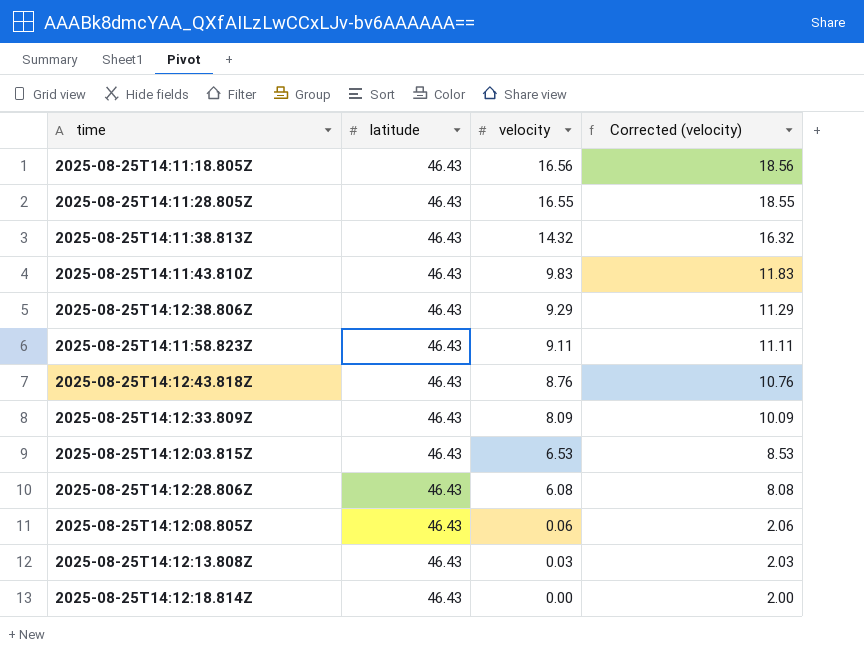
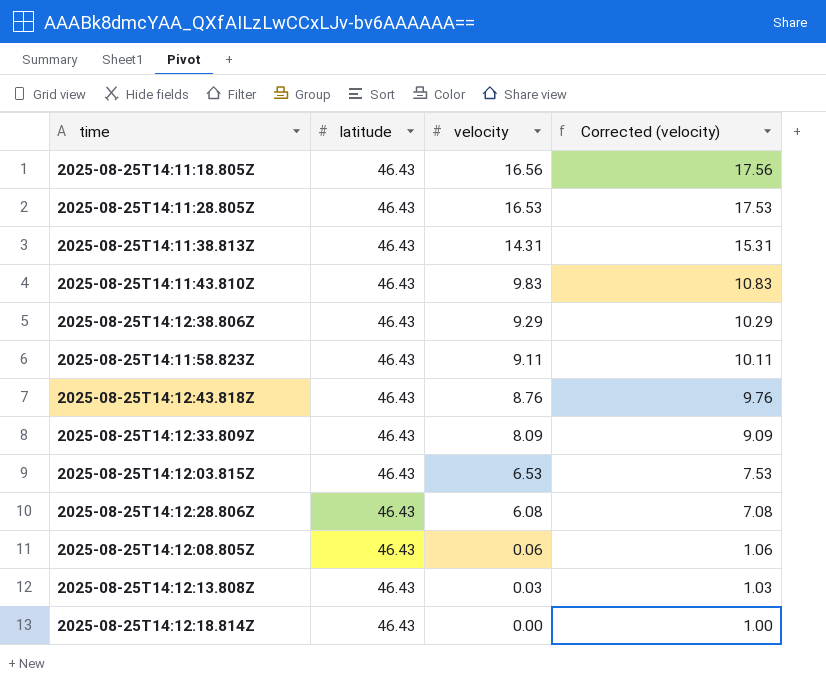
column Corrected (velocity) | formula: [velocity] + 2 -> [velocity] + 1
2025-08-25T14:11:28.805Z | velocity: 16.55 -> 16.53
2025-08-25T14:11:38.813Z | velocity: 14.32 -> 14.31

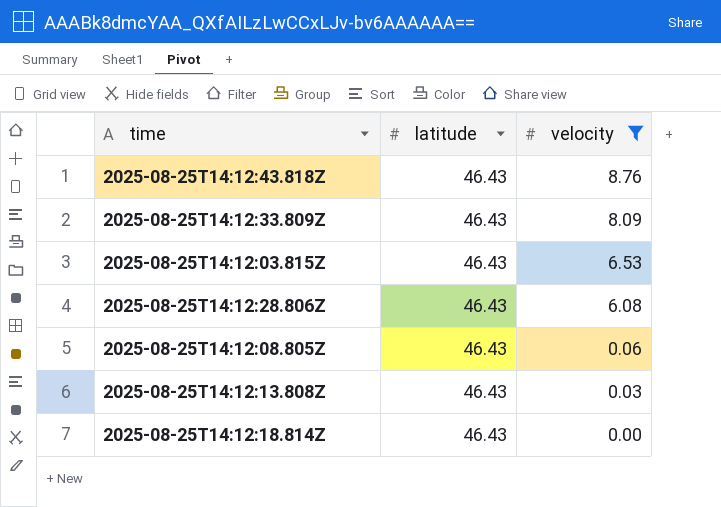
filter: none -> velocity <= 8.76
column Corrected (velocity) | formula: [velocity] + 1 -> none

